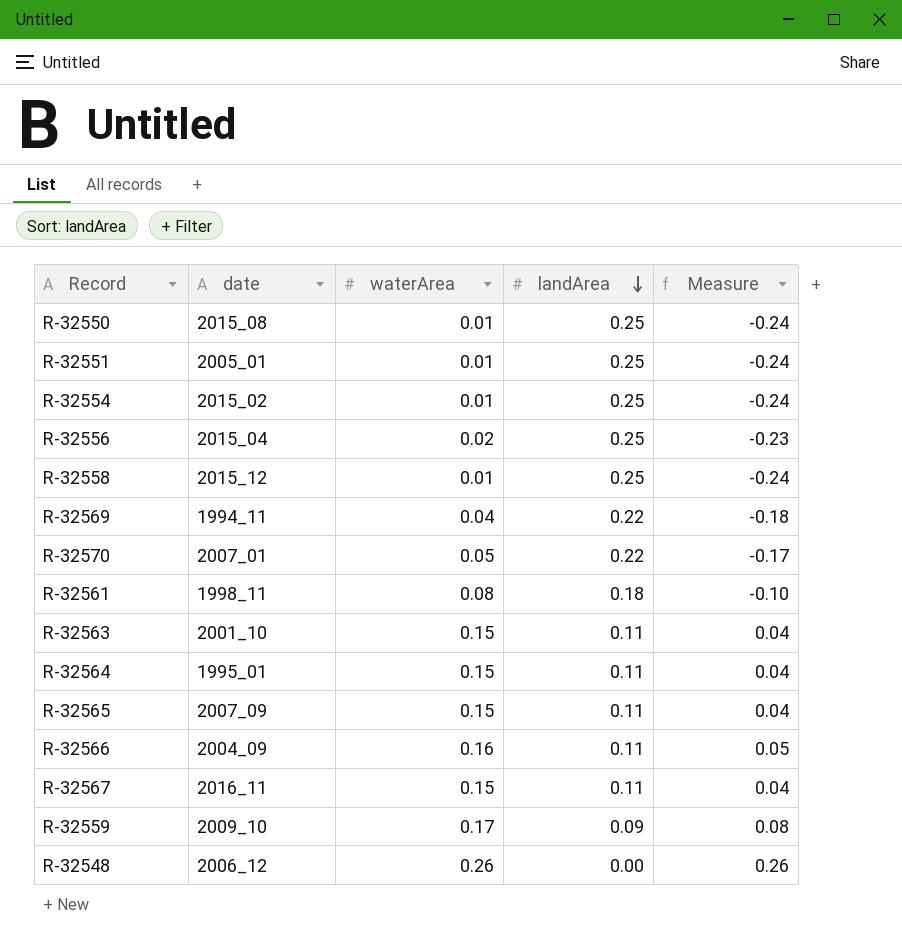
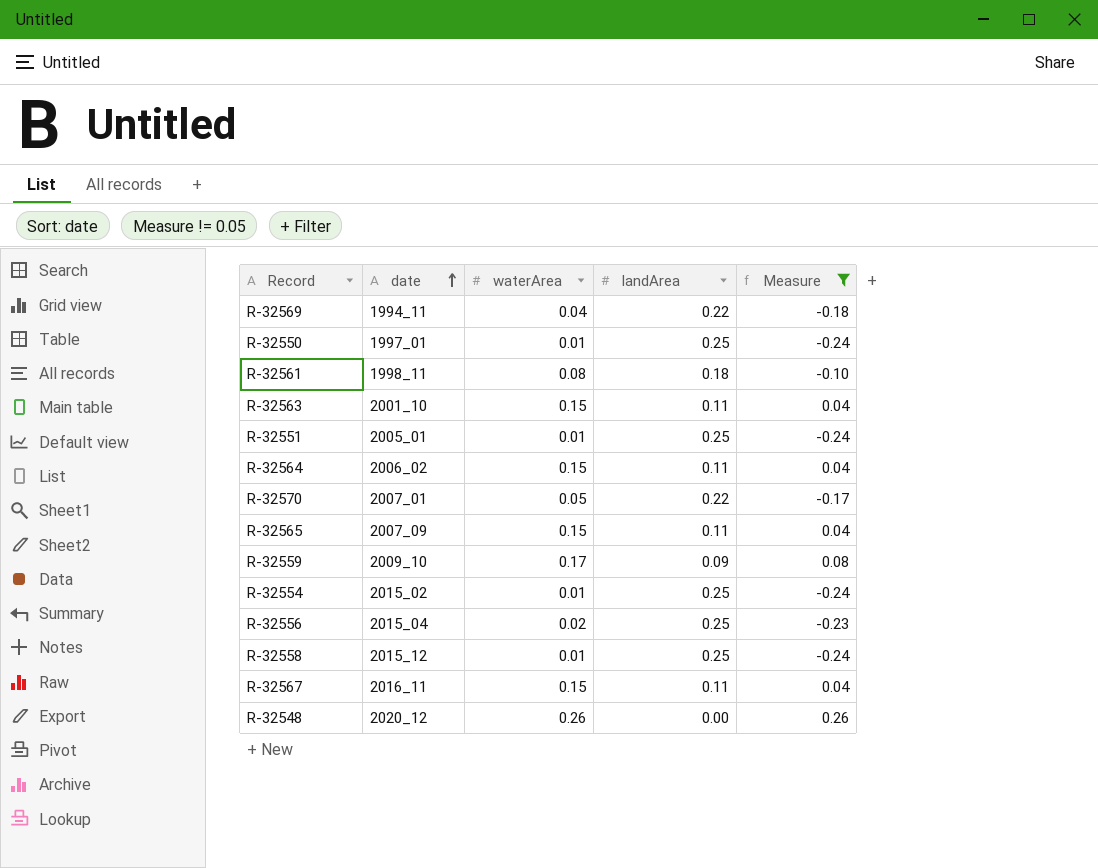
filter: none -> Measure != 0.05
row order: landArea descending -> date ascending
R-32550 | date: 2015_08 -> 1997_01
R-32564 | date: 1995_01 -> 2006_02
R-32548 | date: 2006_12 -> 2020_12

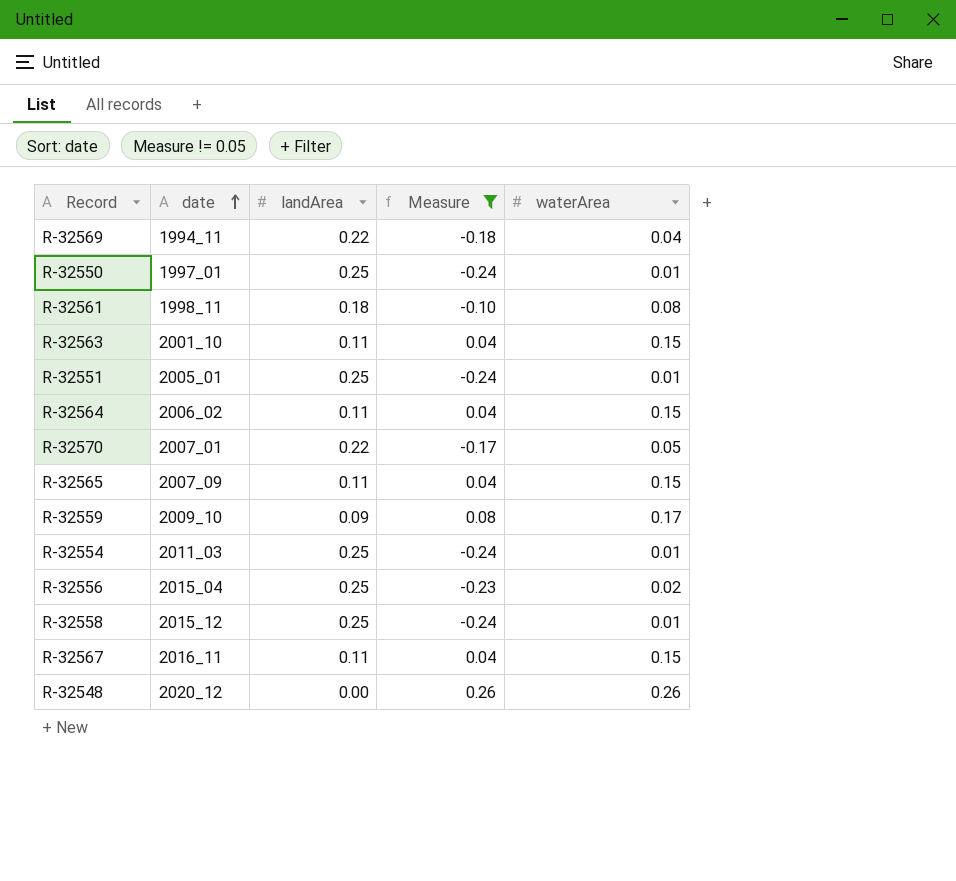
column waterArea | position: 3 -> 5
R-32554 | date: 2015_02 -> 2011_03

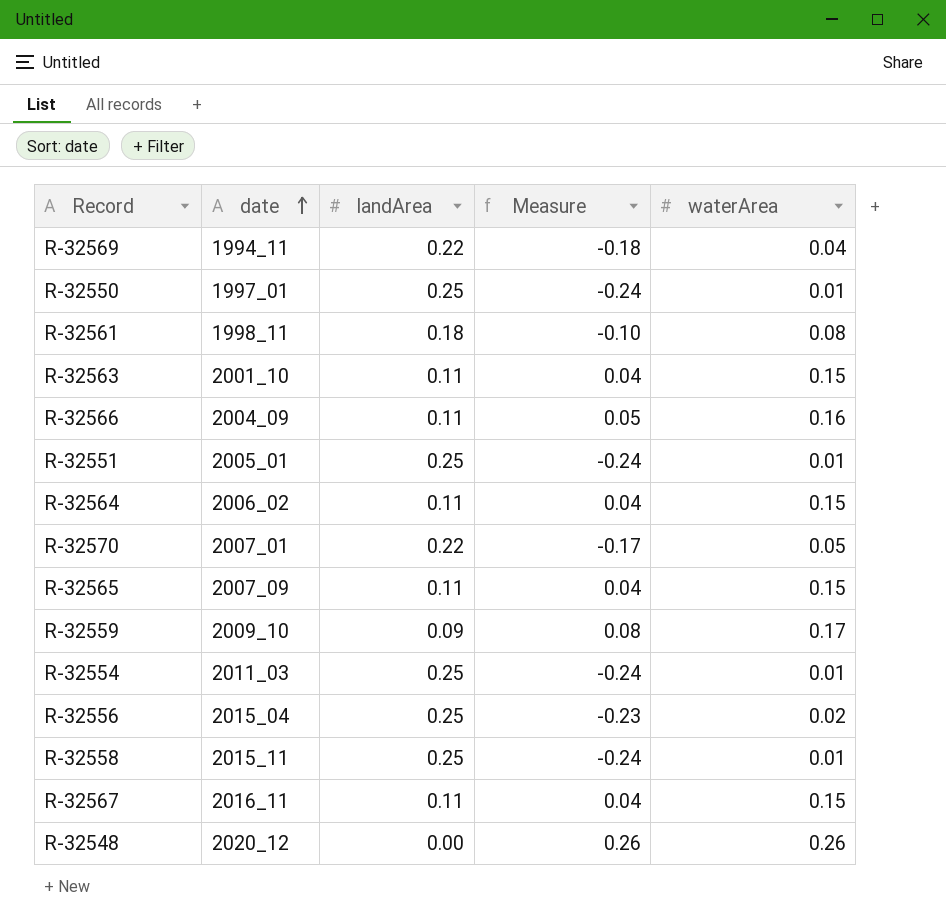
filter: Measure != 0.05 -> none
R-32558 | date: 2015_12 -> 2015_11

